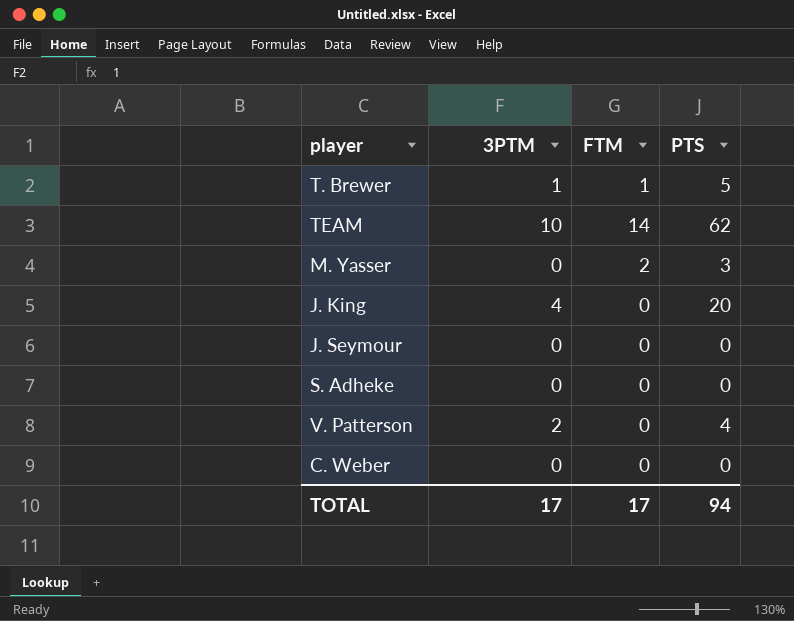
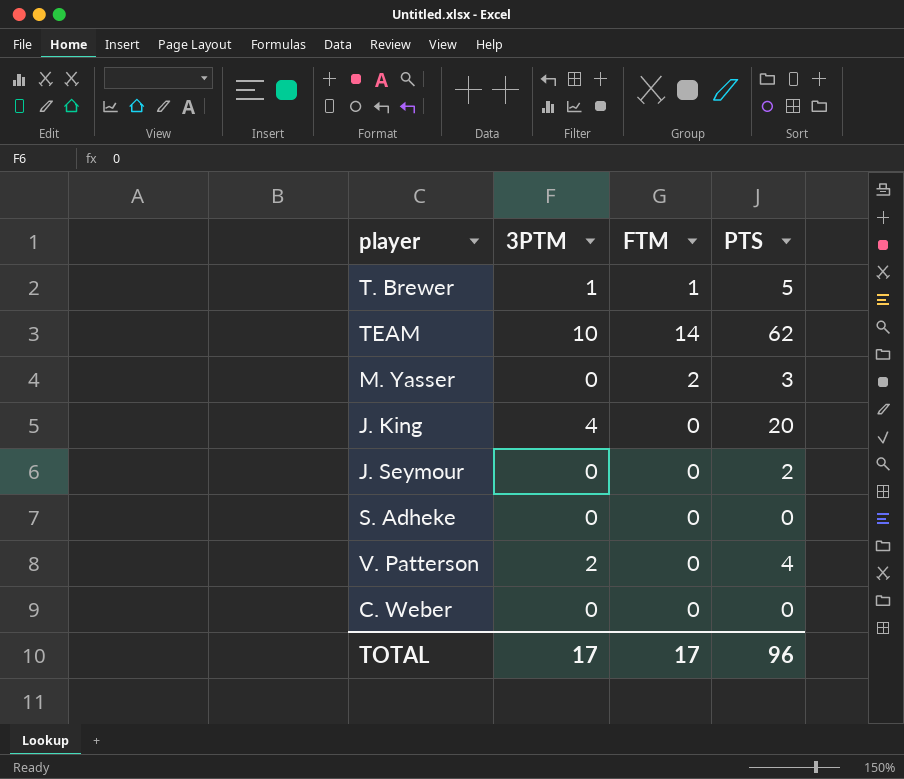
J. Seymour | PTS: 0 -> 2
TOTAL | PTS: 94 -> 96

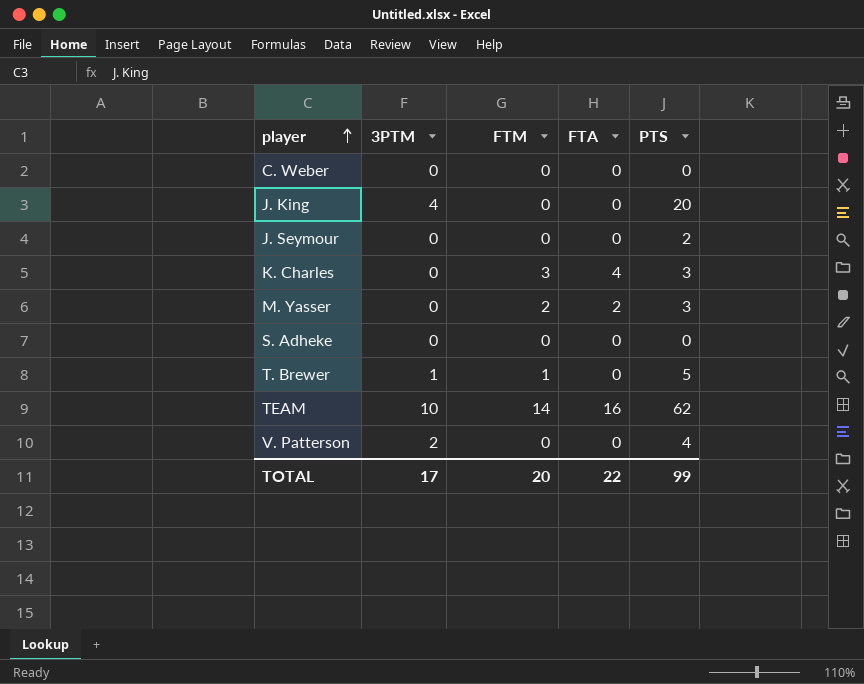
row order: none -> player ascending
column FTA | position: none -> 4
row K. Charles: none -> 0 | 3 | 4 | 3
TOTAL | FTM: 17 -> 20
TOTAL | PTS: 96 -> 99

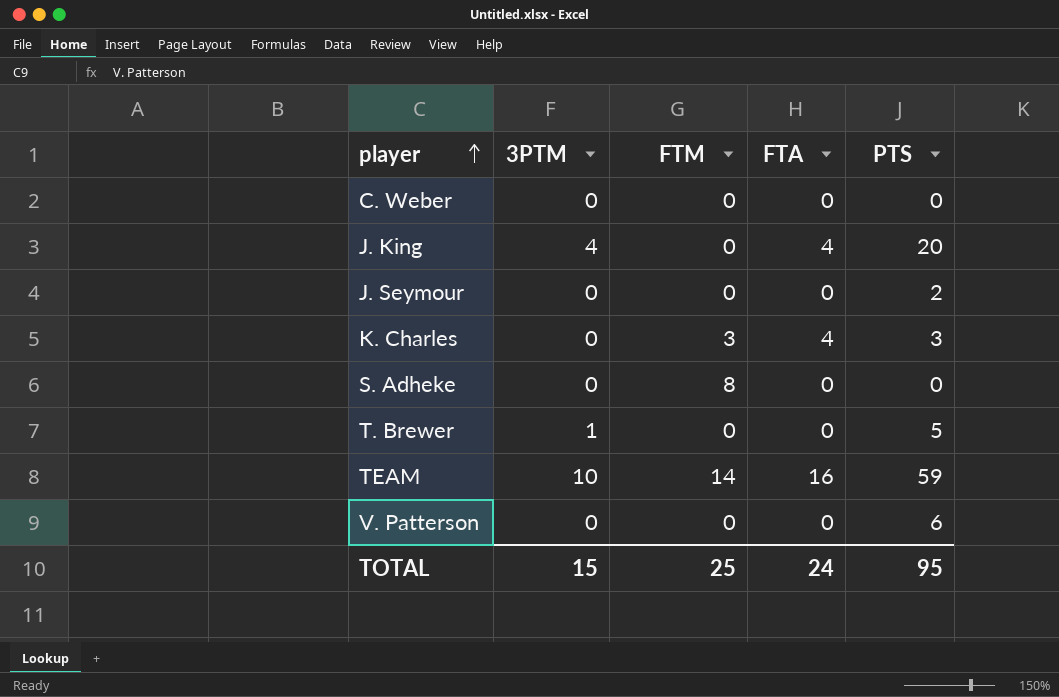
row M. Yasser: 0 | 2 | 2 | 3 -> none
J. King | FTA: 0 -> 4
S. Adheke | FTM: 0 -> 8
T. Brewer | FTM: 1 -> 0
TEAM | PTS: 62 -> 59
V. Patterson | 3PTM: 2 -> 0
V. Patterson | PTS: 4 -> 6
TOTAL | 3PTM: 17 -> 15
TOTAL | FTM: 20 -> 25
TOTAL | FTA: 22 -> 24
TOTAL | PTS: 99 -> 95

